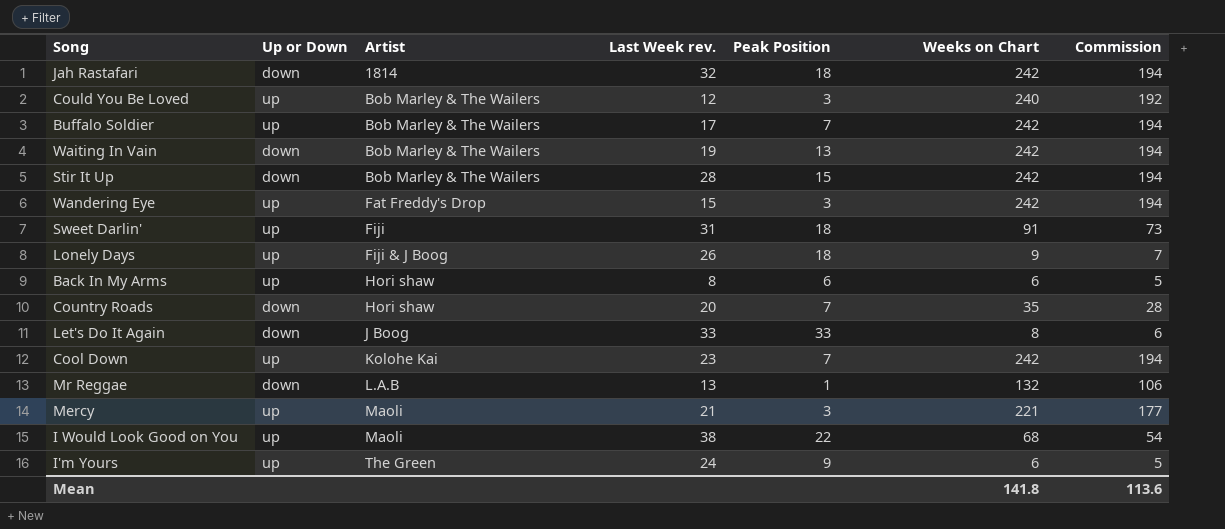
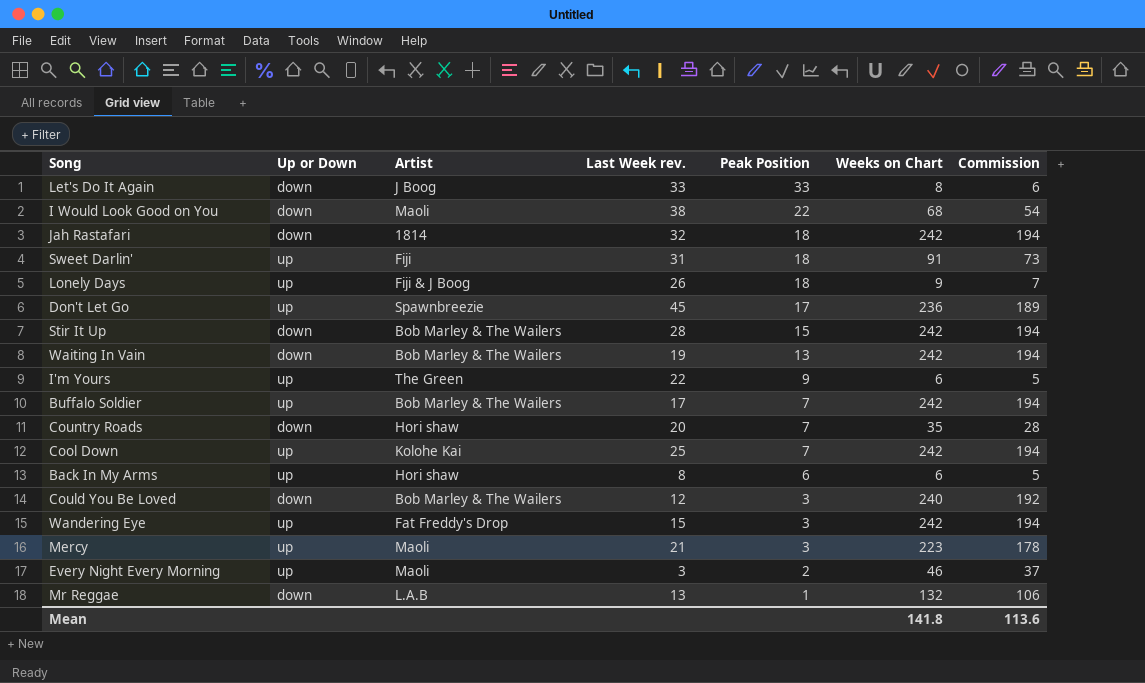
row order: Artist ascending -> Peak Position descending
I Would Look Good on You | Up or Down: up -> down
row Don't Let Go: none -> up | Spawnbreezie | 45 | 17 | 236 | 189
I'm Yours | Last Week rev.: 24 -> 22
Cool Down | Last Week rev.: 23 -> 25
Could You Be Loved | Up or Down: up -> down
Mercy | Weeks on Chart: 221 -> 223
Mercy | Commission: 177 -> 178
row Every Night Every Morning: none -> up | Maoli | 3 | 2 | 46 | 37

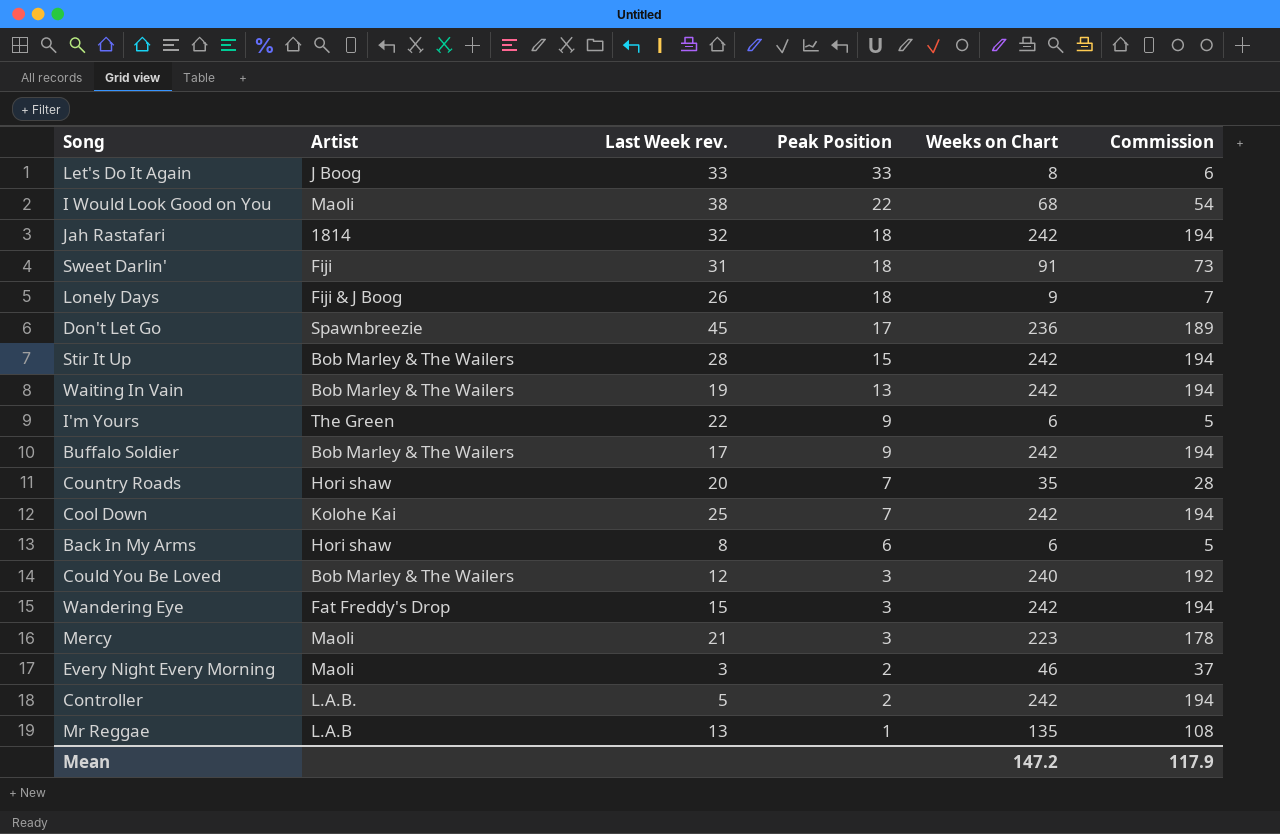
column Up or Down | position: 2 -> none
Buffalo Soldier | Peak Position: 7 -> 9
row Controller: none -> L.A.B. | 5 | 2 | 242 | 194
Mr Reggae | Weeks on Chart: 132 -> 135
Mr Reggae | Commission: 106 -> 108
Mean | Weeks on Chart: 141.8 -> 147.2
Mean | Commission: 113.6 -> 117.9

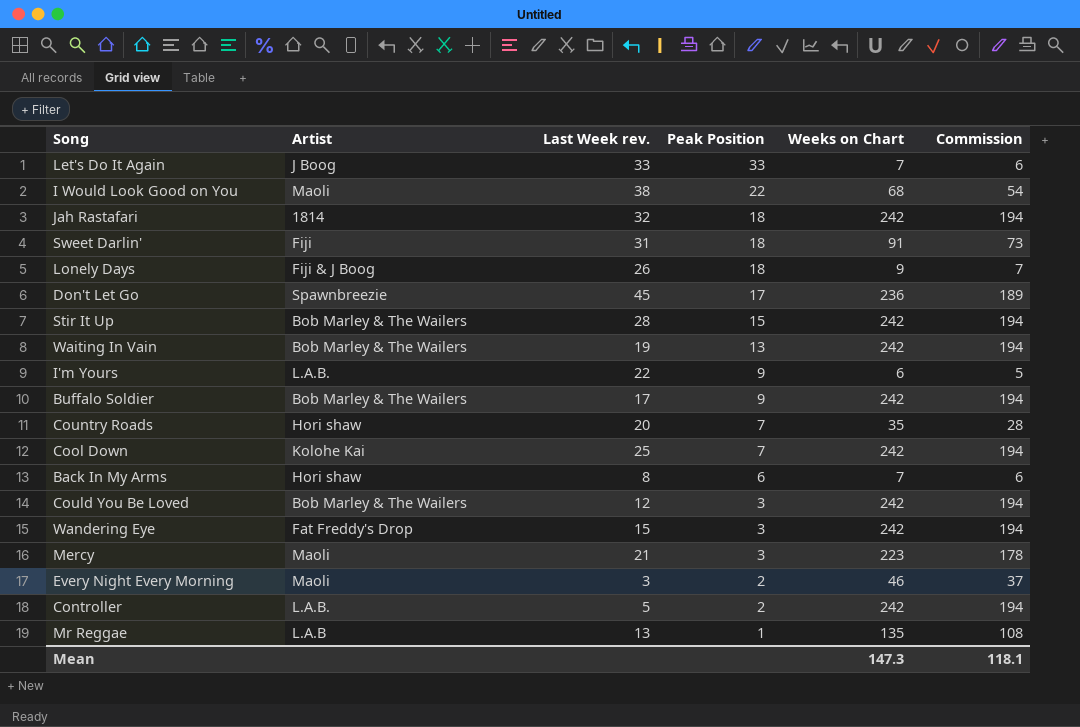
Let's Do It Again | Weeks on Chart: 8 -> 7
I'm Yours | Artist: The Green -> L.A.B.
Back In My Arms | Weeks on Chart: 6 -> 7
Back In My Arms | Commission: 5 -> 6
Could You Be Loved | Weeks on Chart: 240 -> 242
Could You Be Loved | Commission: 192 -> 194
Mean | Weeks on Chart: 147.2 -> 147.3
Mean | Commission: 117.9 -> 118.1

